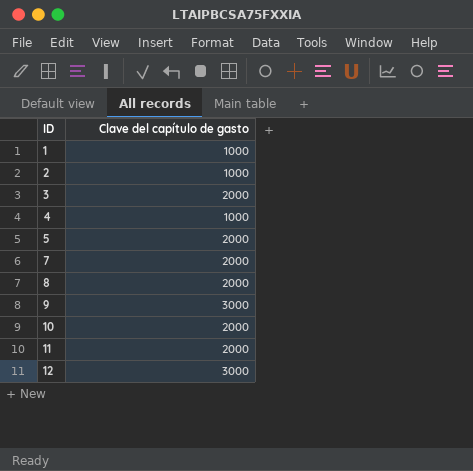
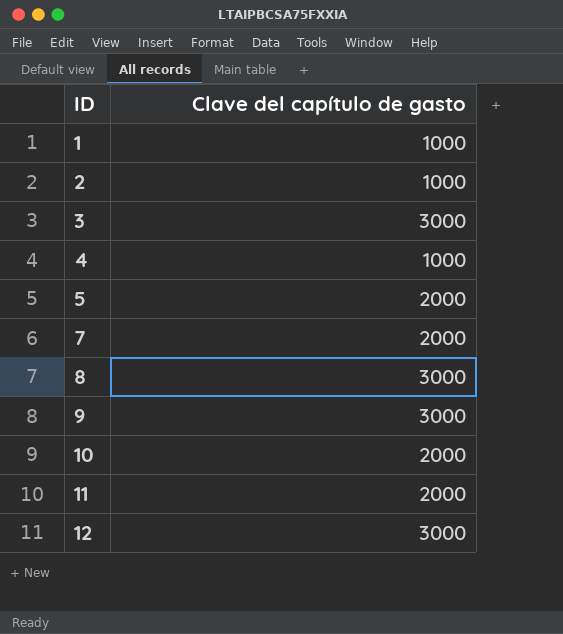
3 | Clave del capítulo de gasto: 2000 -> 3000
8 | Clave del capítulo de gasto: 2000 -> 3000

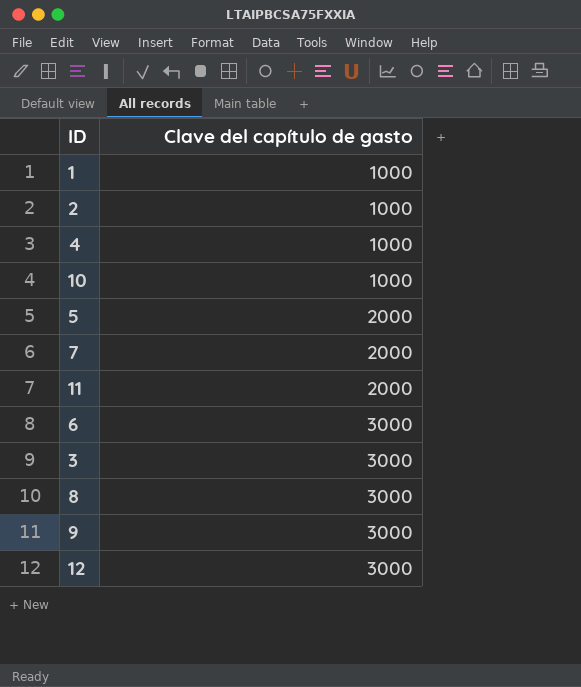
row order: ID ascending -> Clave del capítulo de gasto ascending
10 | Clave del capítulo de gasto: 2000 -> 1000
row 6: none -> 3000

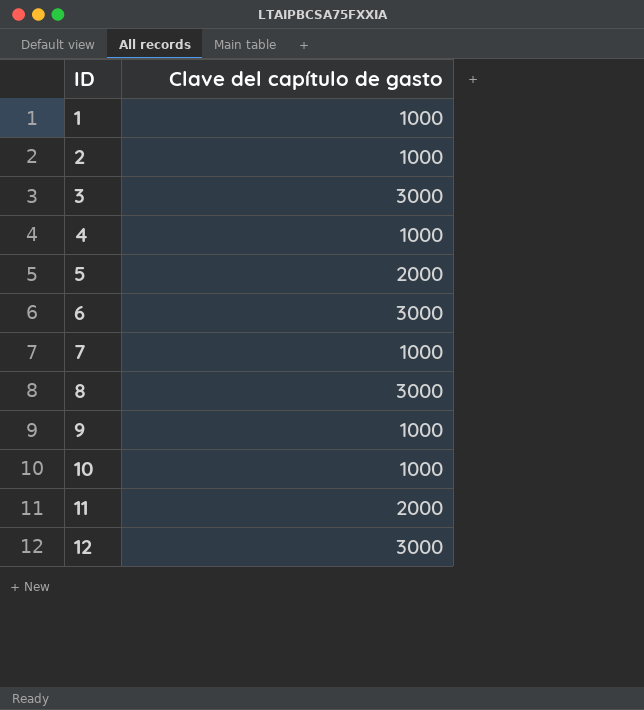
row order: Clave del capítulo de gasto ascending -> ID ascending
7 | Clave del capítulo de gasto: 2000 -> 1000
9 | Clave del capítulo de gasto: 3000 -> 1000

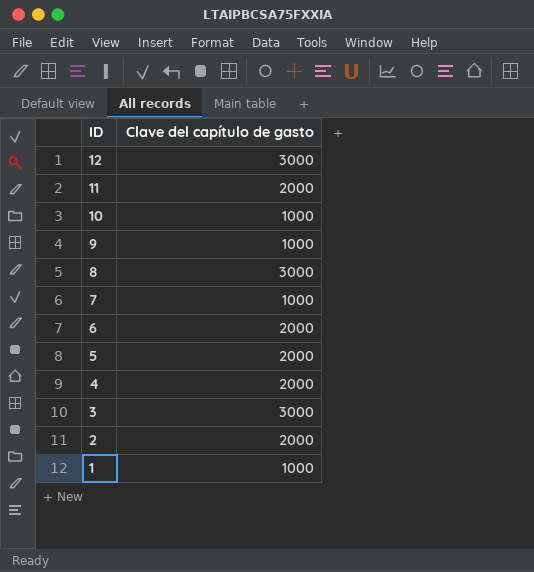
row order: ID ascending -> ID descending
6 | Clave del capítulo de gasto: 3000 -> 2000
4 | Clave del capítulo de gasto: 1000 -> 2000
2 | Clave del capítulo de gasto: 1000 -> 2000

